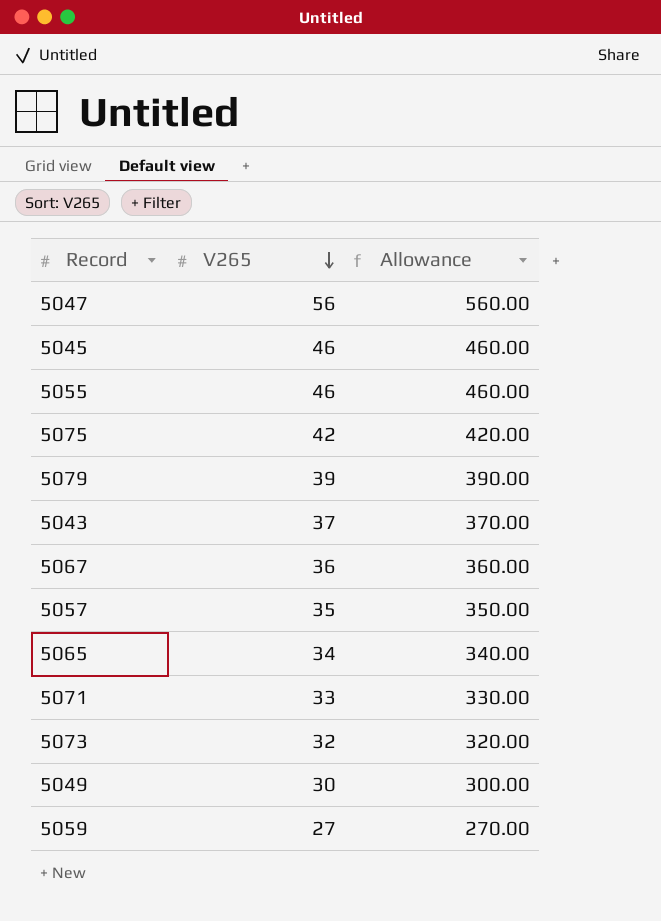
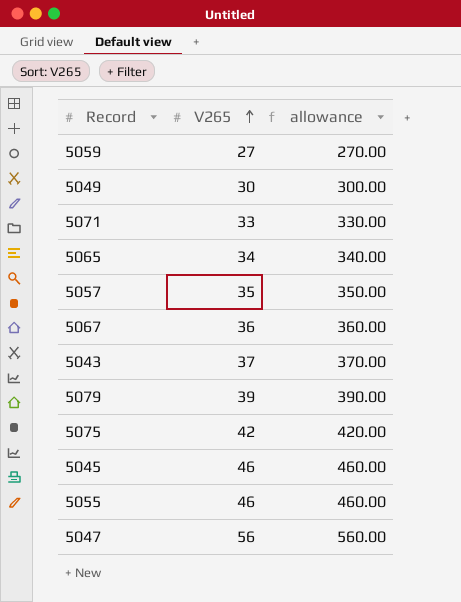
row order: V265 descending -> V265 ascending
column name: Allowance -> allowance
row 5073: 32 | 320.00 -> none

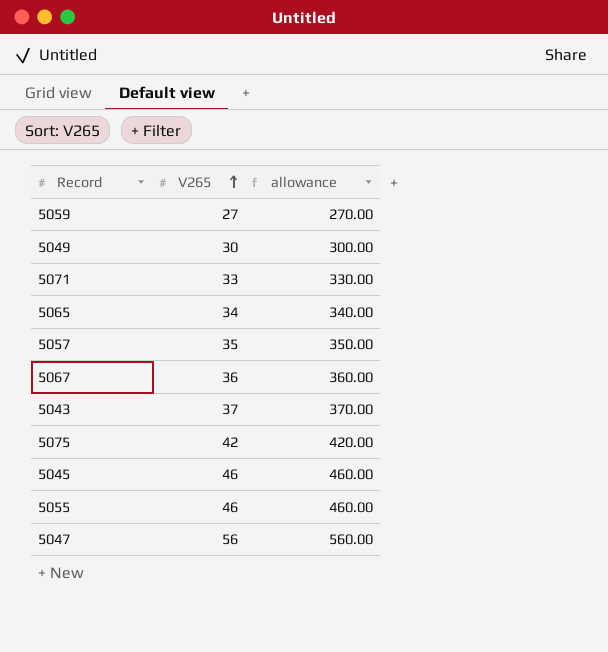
row 5079: 39 | 390.00 -> none

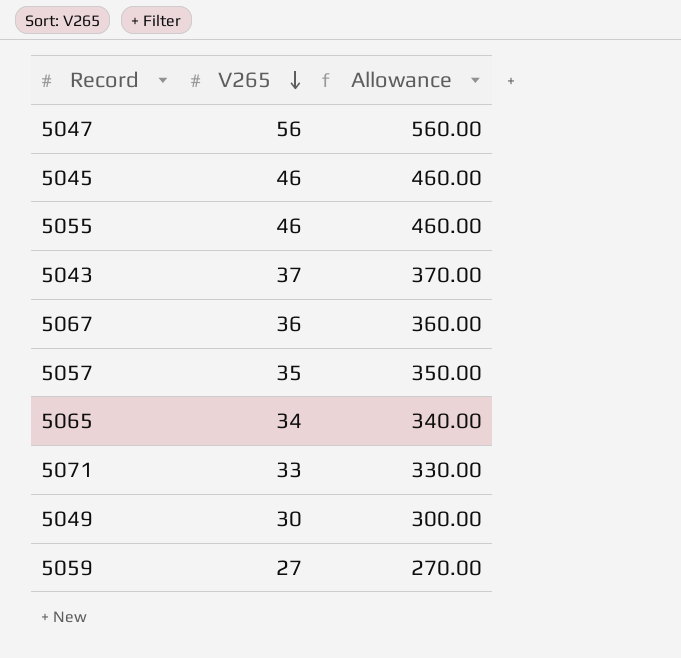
row order: V265 ascending -> V265 descending
column name: allowance -> Allowance
row 5075: 42 | 420.00 -> none

